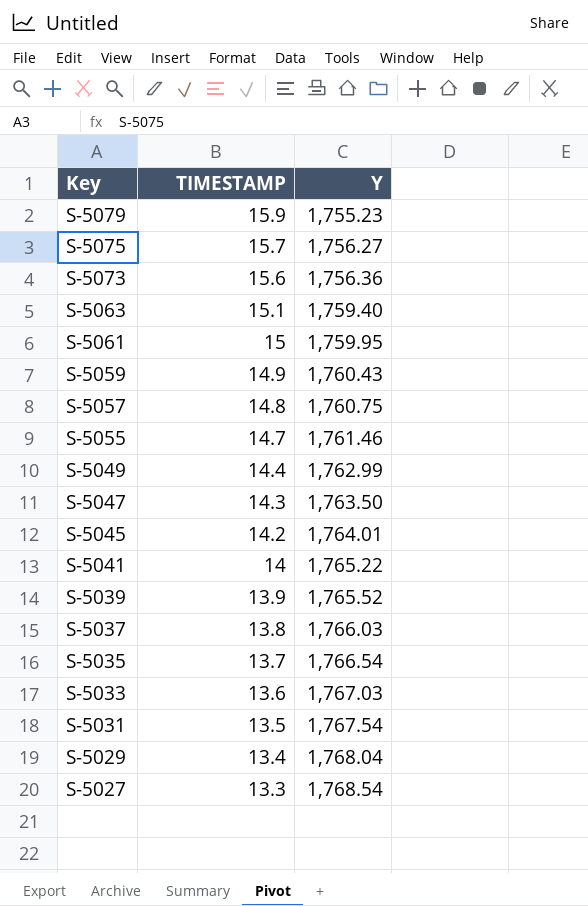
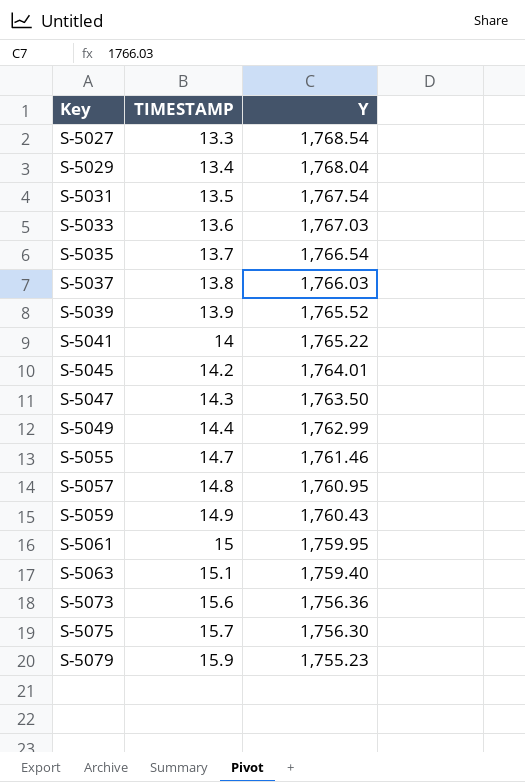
row order: Key descending -> Key ascending
S-5057 | Y: 1,760.75 -> 1,760.95
S-5075 | Y: 1,756.27 -> 1,756.30

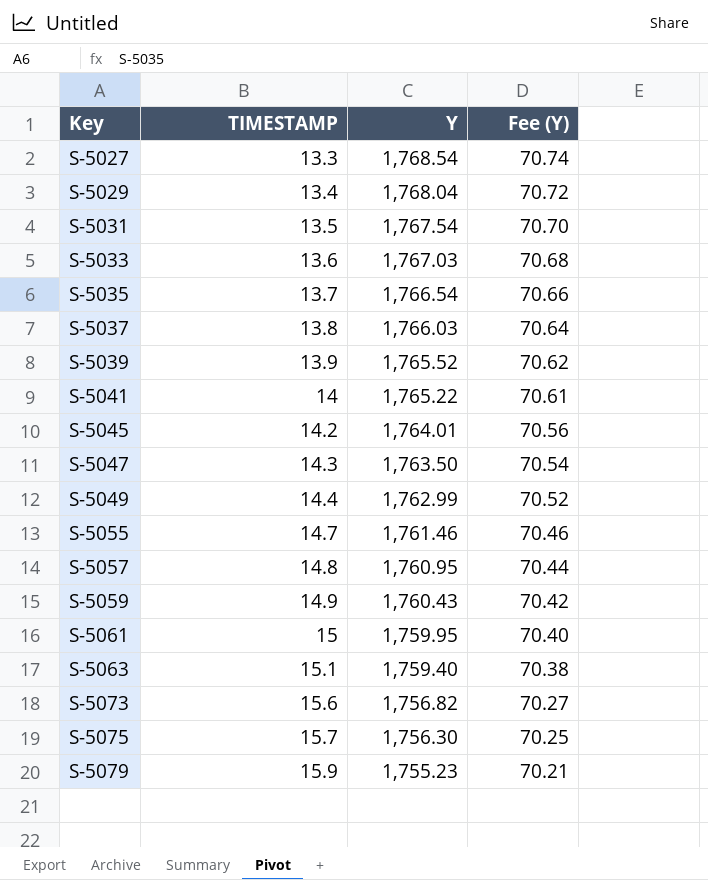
column Fee (Y) | formula: none -> [Y] * 0.04
S-5073 | Y: 1,756.36 -> 1,756.82

